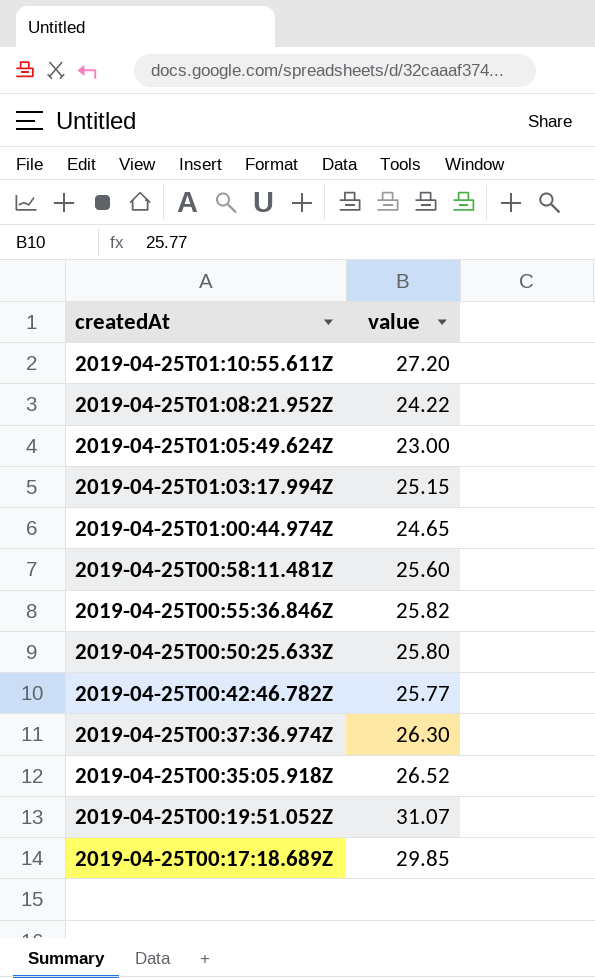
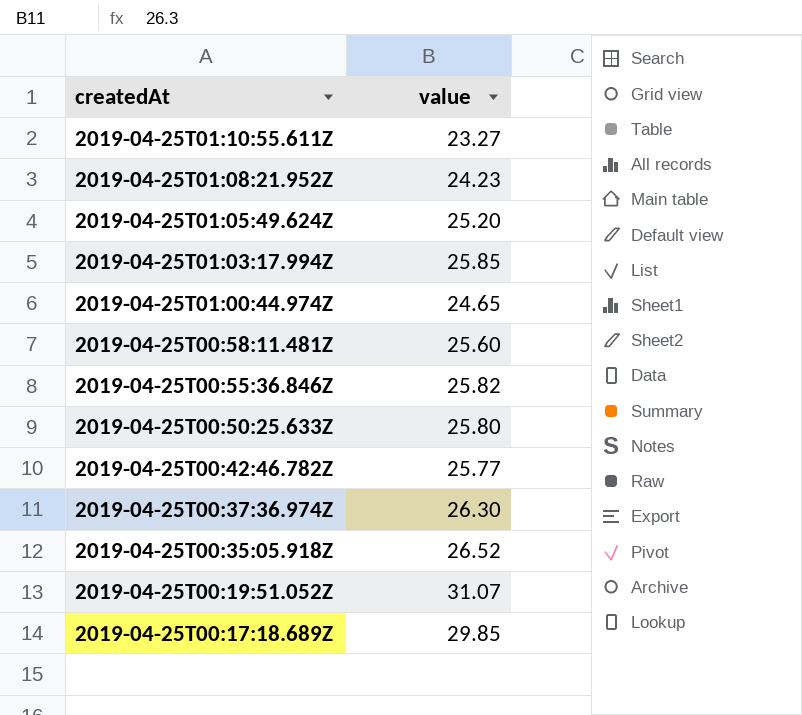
2019-04-25T01:10:55.611Z | value: 27.20 -> 23.27
2019-04-25T01:08:21.952Z | value: 24.22 -> 24.23
2019-04-25T01:05:49.624Z | value: 23.00 -> 25.20
2019-04-25T01:03:17.994Z | value: 25.15 -> 25.85

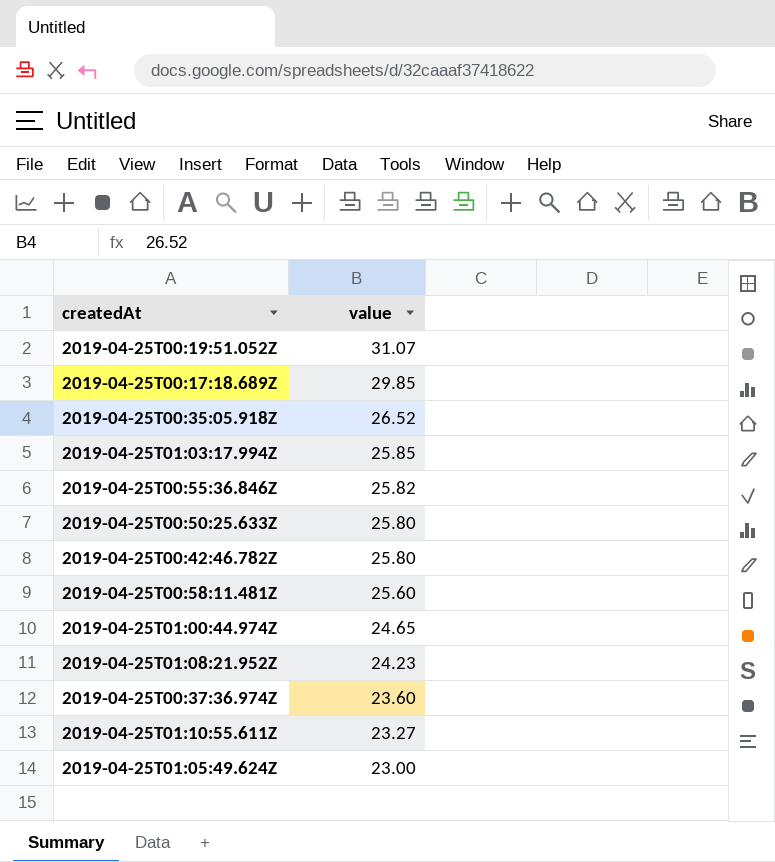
row order: createdAt descending -> value descending
2019-04-25T00:42:46.782Z | value: 25.77 -> 25.80
2019-04-25T00:37:36.974Z | value: 26.30 -> 23.60
2019-04-25T01:05:49.624Z | value: 25.20 -> 23.00

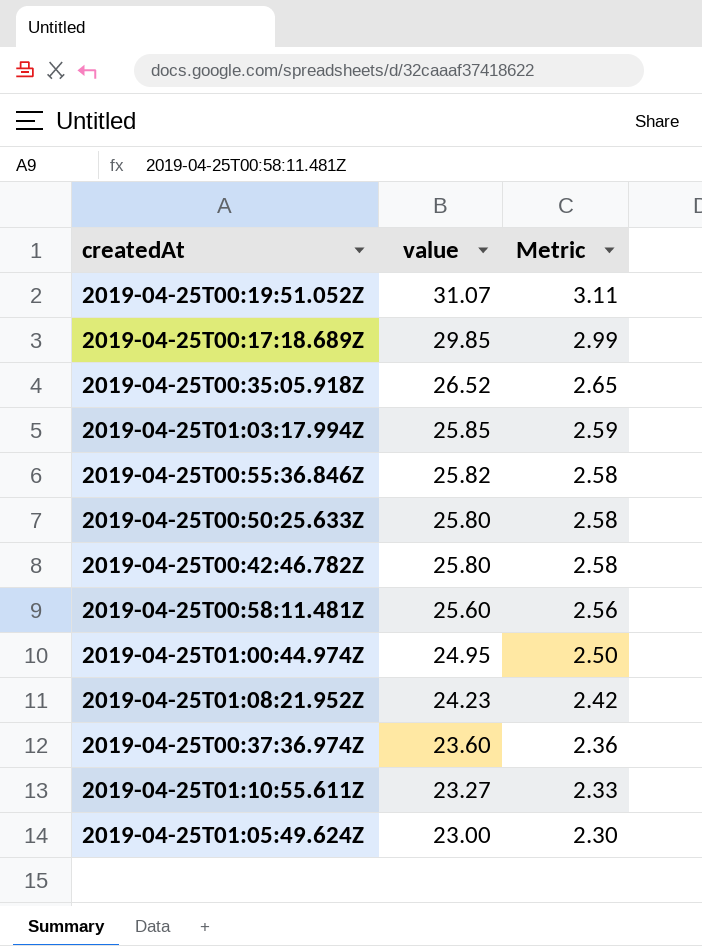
column Metric | formula: none -> [value] * 0.1
2019-04-25T01:00:44.974Z | value: 24.65 -> 24.95

